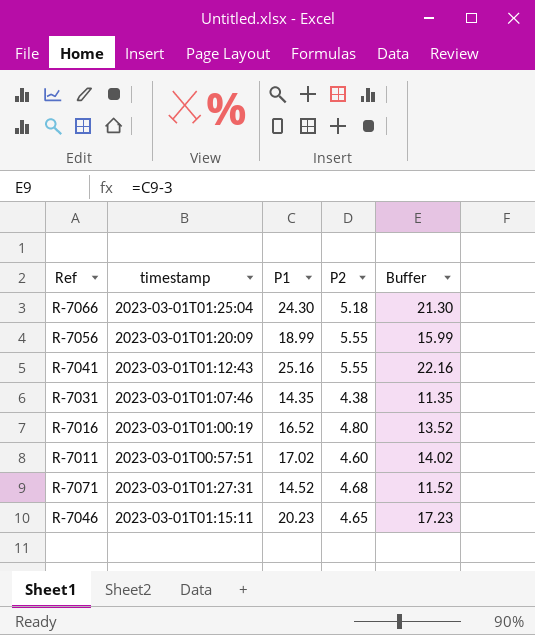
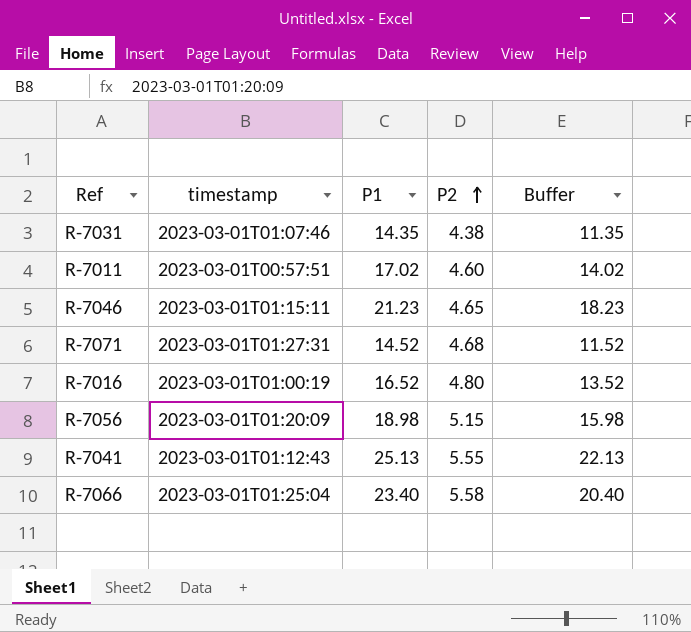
row order: none -> P2 ascending
R-7046 | P1: 20.23 -> 21.23
R-7046 | Buffer: 17.23 -> 18.23
R-7056 | P1: 18.99 -> 18.98
R-7056 | P2: 5.55 -> 5.15
R-7056 | Buffer: 15.99 -> 15.98
R-7041 | P1: 25.16 -> 25.13
R-7041 | Buffer: 22.16 -> 22.13
R-7066 | P1: 24.30 -> 23.40
R-7066 | P2: 5.18 -> 5.58
R-7066 | Buffer: 21.30 -> 20.40

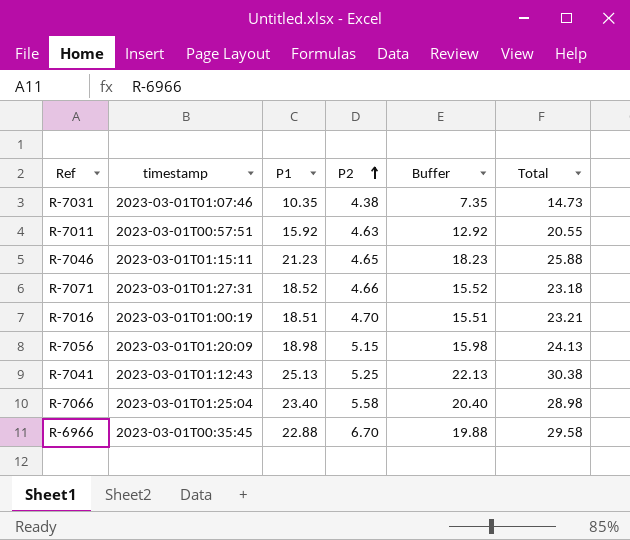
column Total | formula: none -> [P1] + [P2]
R-7031 | P1: 14.35 -> 10.35
R-7031 | Buffer: 11.35 -> 7.35
R-7011 | P1: 17.02 -> 15.92
R-7011 | P2: 4.60 -> 4.63
R-7011 | Buffer: 14.02 -> 12.92
R-7071 | P1: 14.52 -> 18.52
R-7071 | P2: 4.68 -> 4.66
R-7071 | Buffer: 11.52 -> 15.52
R-7016 | P1: 16.52 -> 18.51
R-7016 | P2: 4.80 -> 4.70
R-7016 | Buffer: 13.52 -> 15.51
R-7041 | P2: 5.55 -> 5.25
row R-6966: none -> 2023-03-01T00:35:45 | 22.88 | 6.70 | 19.88 | 29.58

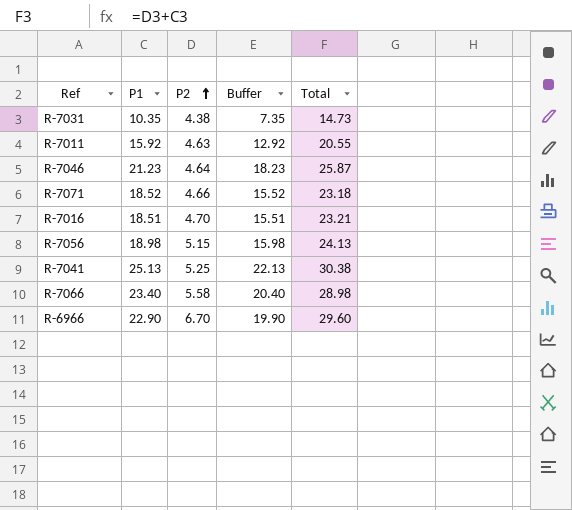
column timestamp | position: 2 -> none
R-7046 | P2: 4.65 -> 4.64
R-7046 | Total: 25.88 -> 25.87
R-6966 | P1: 22.88 -> 22.90
R-6966 | Buffer: 19.88 -> 19.90
R-6966 | Total: 29.58 -> 29.60

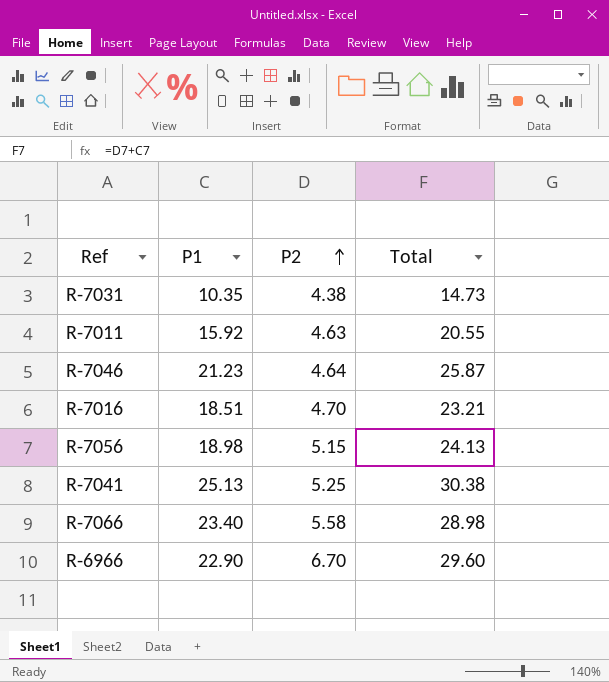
column Buffer | formula: [P1] - 3 -> none
row R-7071: 18.52 | 4.66 | 15.52 | 23.18 -> none

